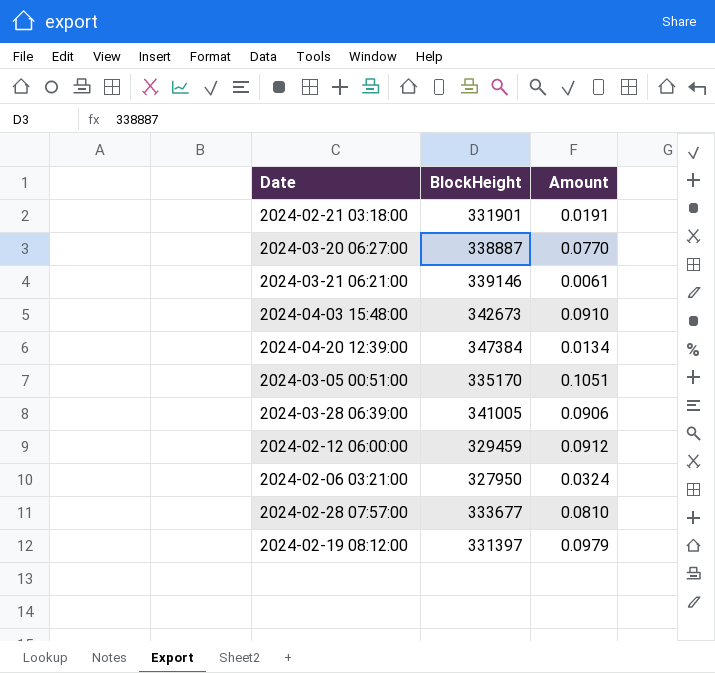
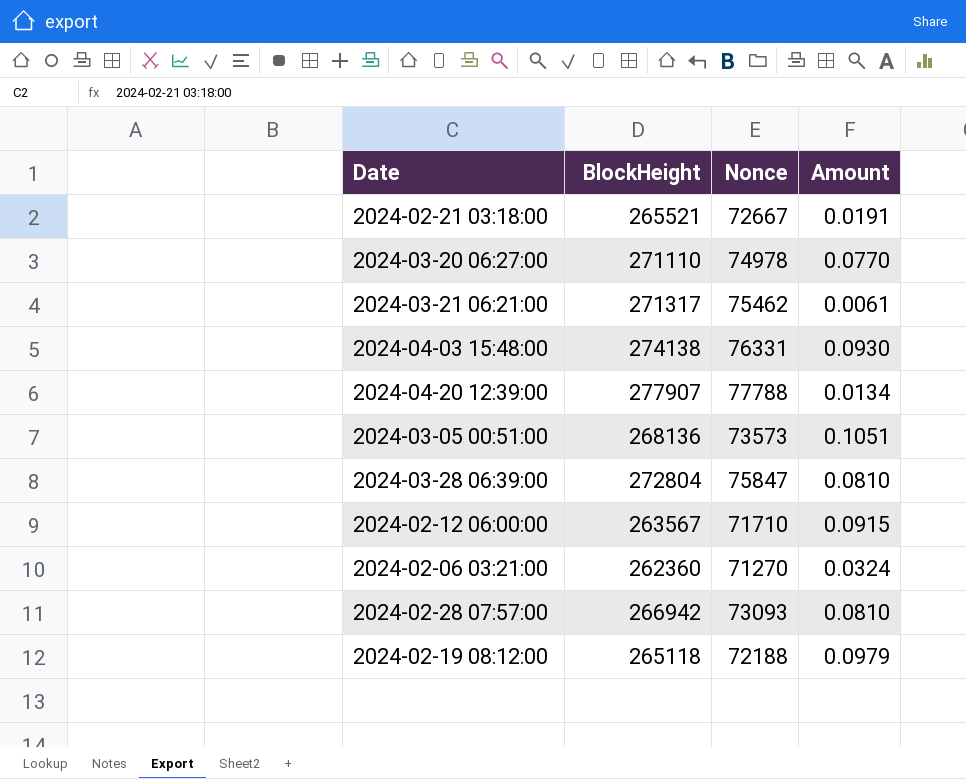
column Nonce | position: none -> 3
2024-02-21 03:18:00 | BlockHeight: 331901 -> 265521
2024-03-20 06:27:00 | BlockHeight: 338887 -> 271110
2024-03-21 06:21:00 | BlockHeight: 339146 -> 271317
2024-04-03 15:48:00 | BlockHeight: 342673 -> 274138
2024-04-03 15:48:00 | Amount: 0.0910 -> 0.0930
2024-04-20 12:39:00 | BlockHeight: 347384 -> 277907
2024-03-05 00:51:00 | BlockHeight: 335170 -> 268136
2024-03-28 06:39:00 | BlockHeight: 341005 -> 272804
2024-03-28 06:39:00 | Amount: 0.0906 -> 0.0810
2024-02-12 06:00:00 | BlockHeight: 329459 -> 263567
2024-02-12 06:00:00 | Amount: 0.0912 -> 0.0915
2024-02-06 03:21:00 | BlockHeight: 327950 -> 262360
2024-02-28 07:57:00 | BlockHeight: 333677 -> 266942
2024-02-19 08:12:00 | BlockHeight: 331397 -> 265118

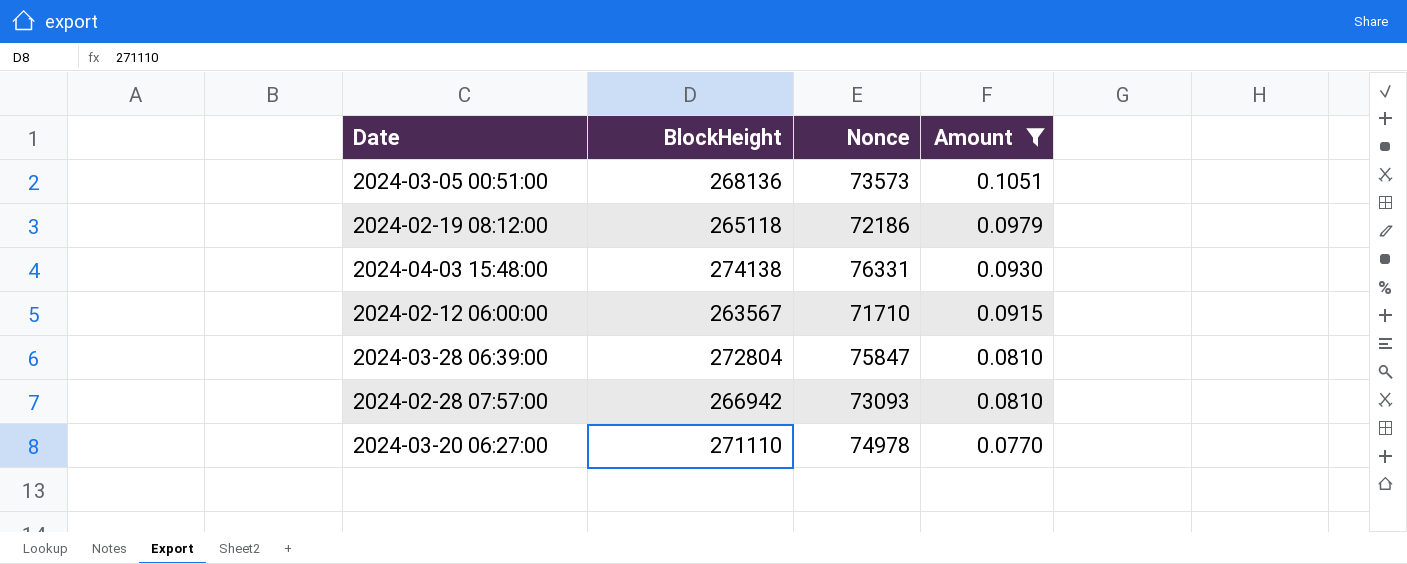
filter: none -> Amount >= 0.0770
row order: none -> Amount descending
2024-02-19 08:12:00 | Nonce: 72188 -> 72186

